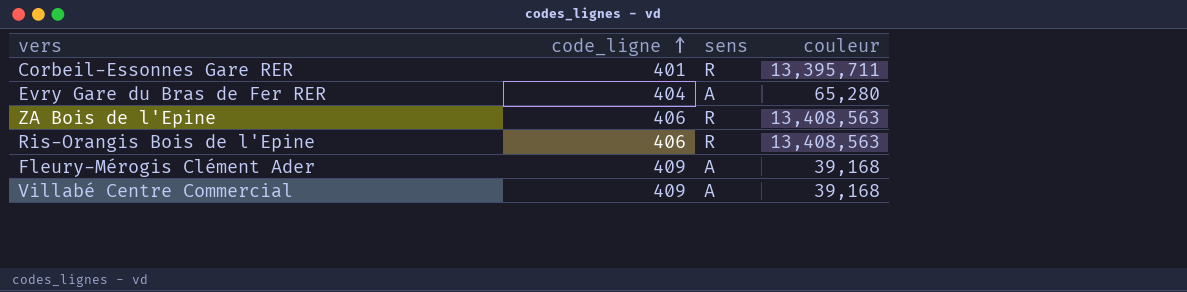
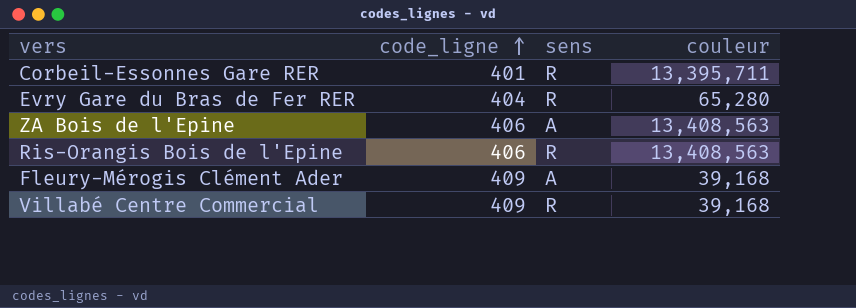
Evry Gare du Bras de Fer RER | sens: A -> R
ZA Bois de l'Epine | sens: R -> A
Villabé Centre Commercial | sens: A -> R

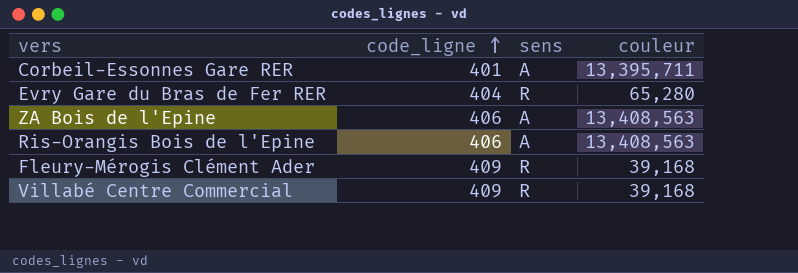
Corbeil-Essonnes Gare RER | sens: R -> A
Ris-Orangis Bois de l'Epine | sens: R -> A
Fleury-Mérogis Clément Ader | sens: A -> R

